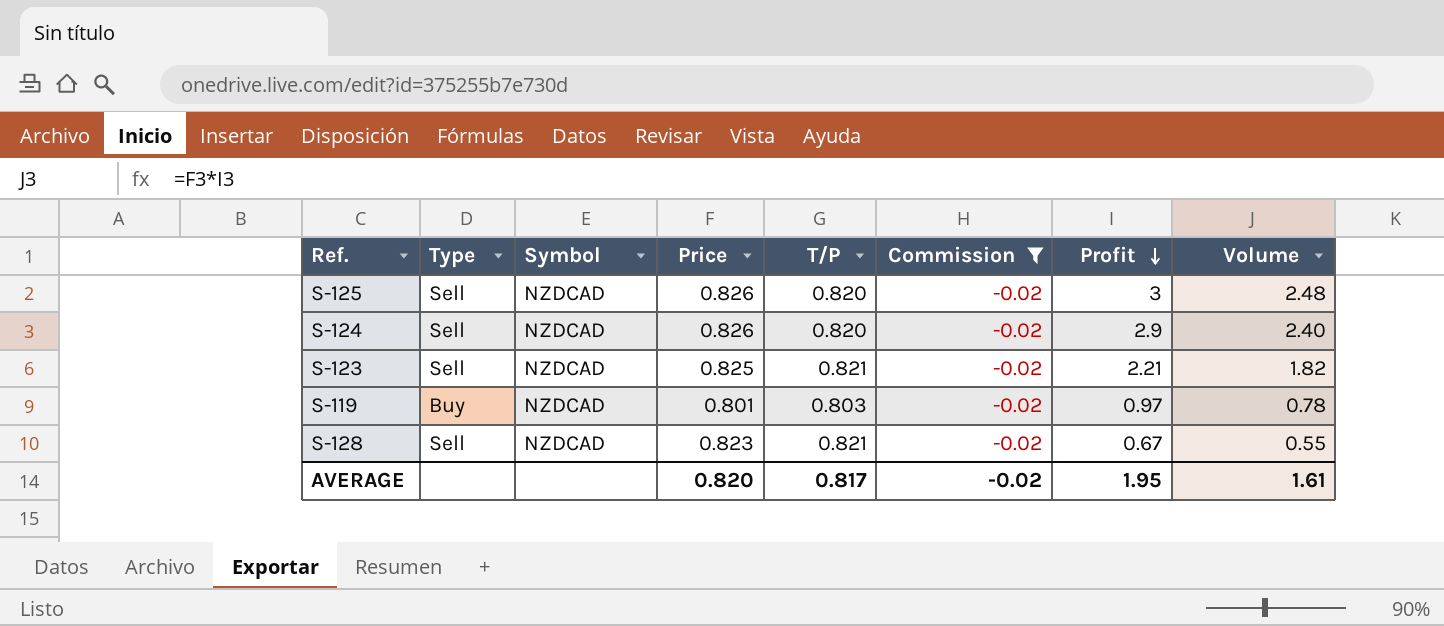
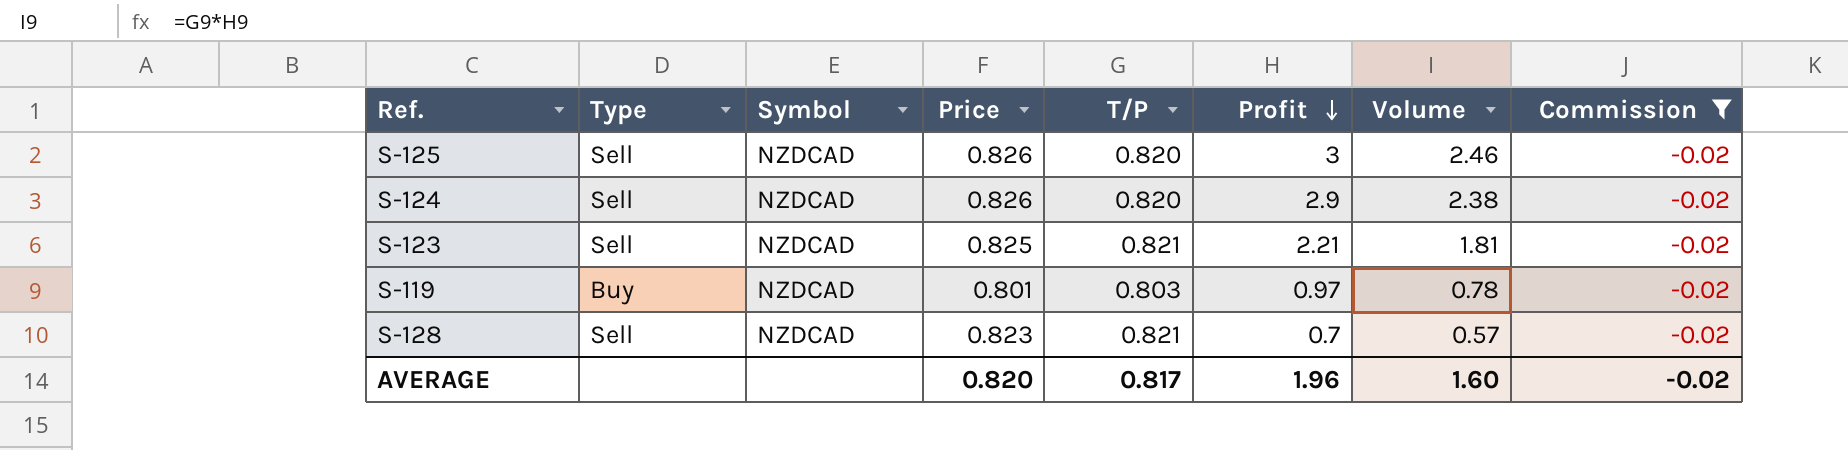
column Volume | formula: [Price] * [Profit] -> [T/P] * [Profit]
column Commission | position: 6 -> 8
S-128 | Profit: 0.67 -> 0.7
AVERAGE | Profit: 1.95 -> 1.96
AVERAGE | Volume: 1.61 -> 1.60

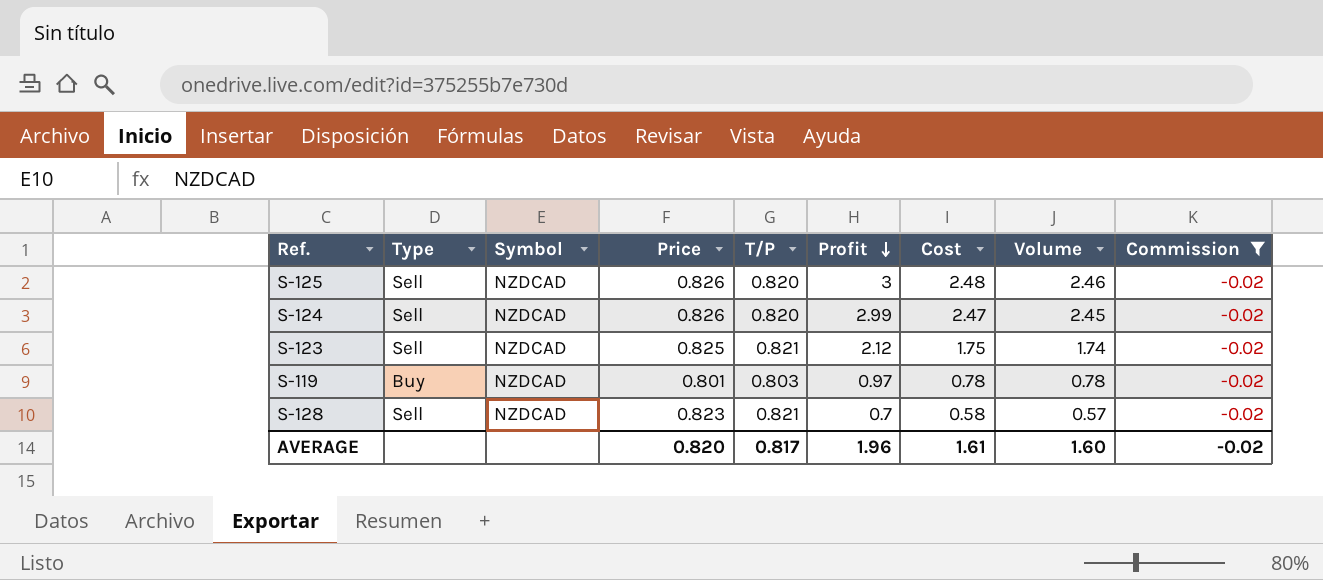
column Cost | formula: none -> [Price] * [Profit]
S-124 | Profit: 2.9 -> 2.99
S-124 | Volume: 2.38 -> 2.45
S-123 | Profit: 2.21 -> 2.12
S-123 | Volume: 1.81 -> 1.74

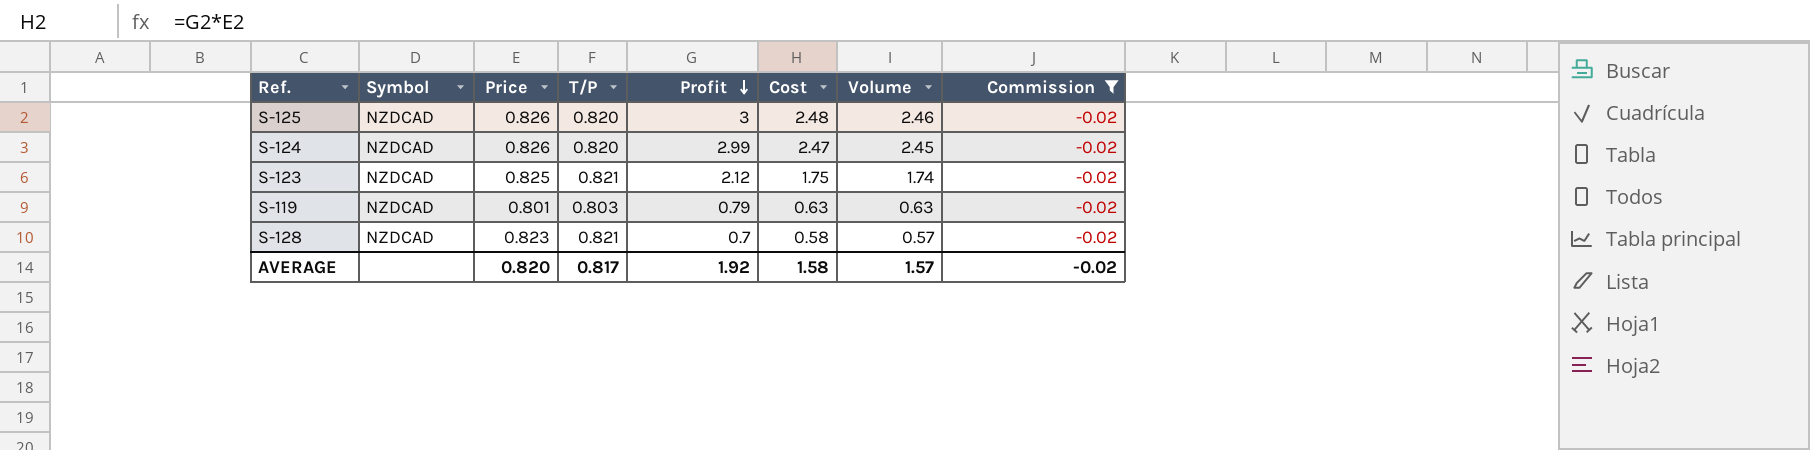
column Type | position: 2 -> none
S-119 | Profit: 0.97 -> 0.79
S-119 | Cost: 0.78 -> 0.63
S-119 | Volume: 0.78 -> 0.63
AVERAGE | Profit: 1.96 -> 1.92
AVERAGE | Cost: 1.61 -> 1.58
AVERAGE | Volume: 1.60 -> 1.57

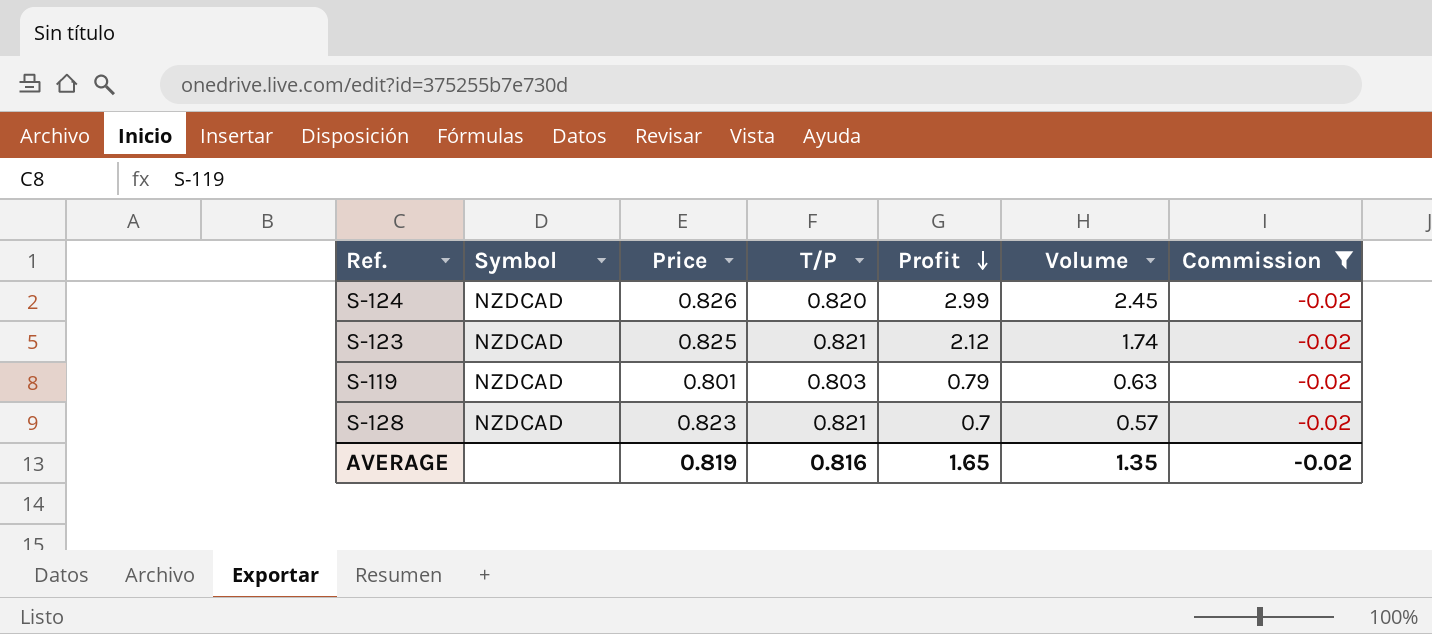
column Cost | formula: [Price] * [Profit] -> none
row S-125: NZDCAD | 0.826 | 0.820 | 3 | 2.48 | 2.46 | -0.02 -> none
AVERAGE | Price: 0.820 -> 0.819
AVERAGE | T/P: 0.817 -> 0.816
AVERAGE | Profit: 1.92 -> 1.65
AVERAGE | Volume: 1.57 -> 1.35

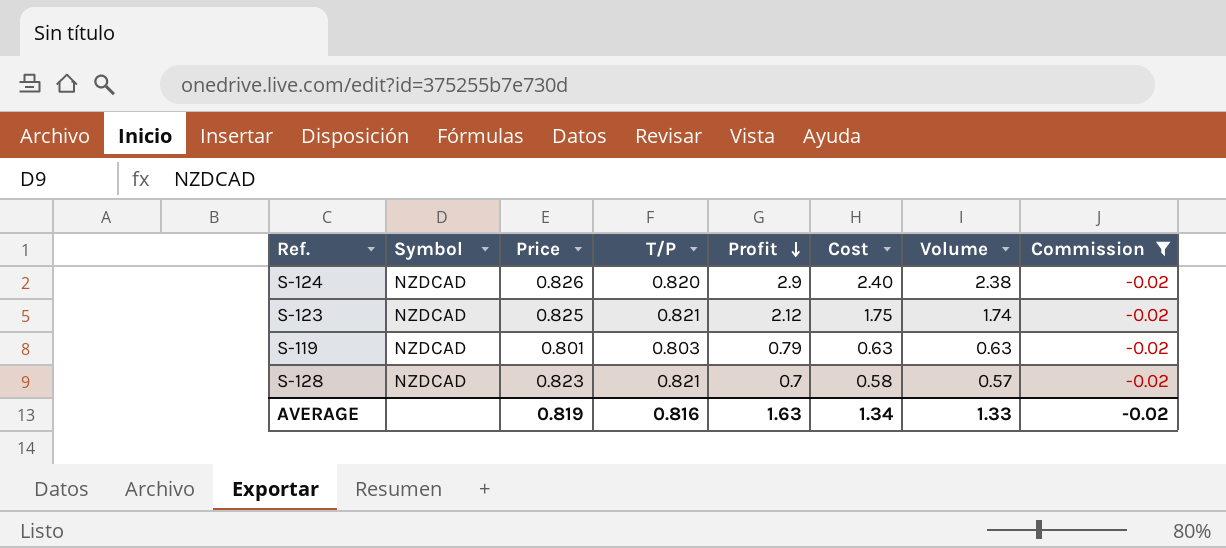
column Cost | formula: none -> [Price] * [Profit]
S-124 | Profit: 2.99 -> 2.9
S-124 | Volume: 2.45 -> 2.38
AVERAGE | Profit: 1.65 -> 1.63
AVERAGE | Volume: 1.35 -> 1.33

